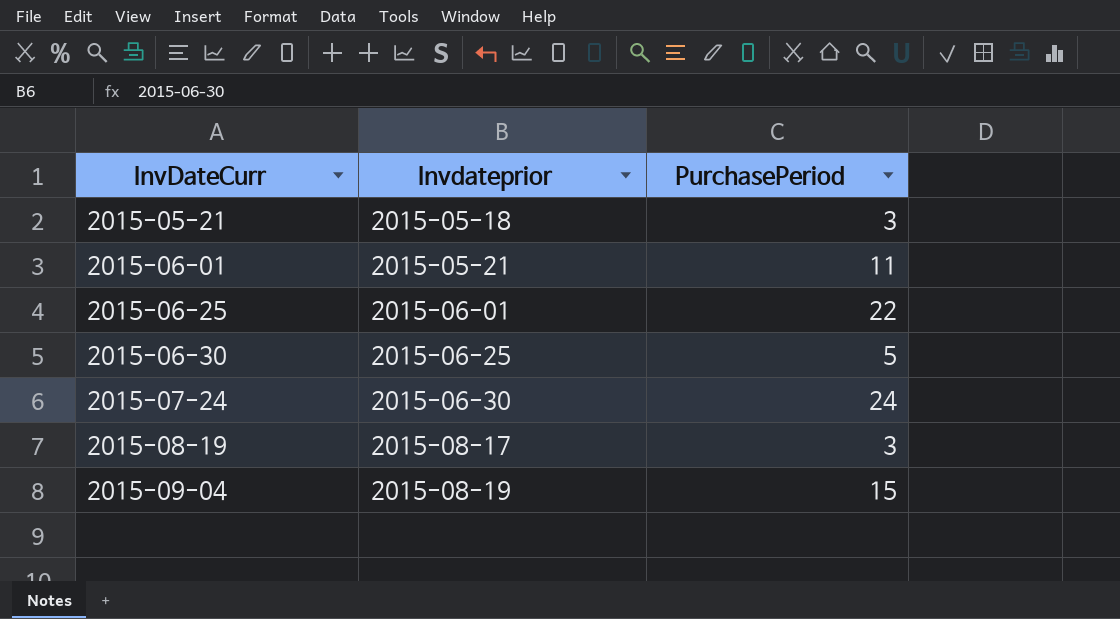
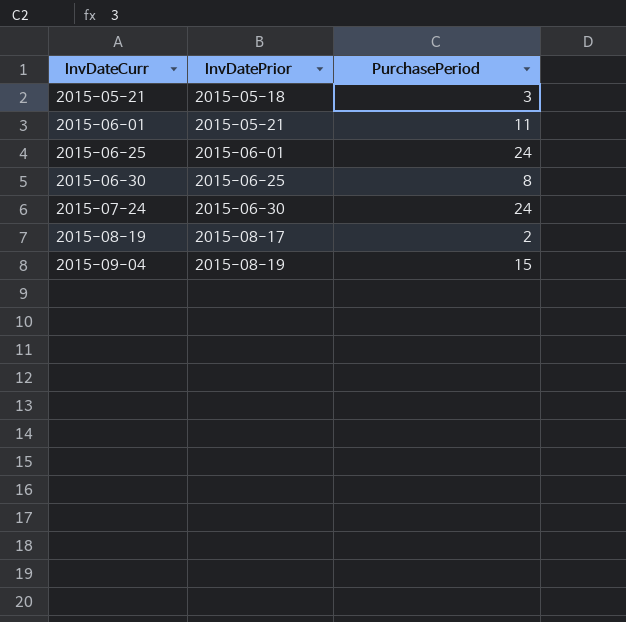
column name: Invdateprior -> InvDatePrior
2015-06-25 | PurchasePeriod: 22 -> 24
2015-06-30 | PurchasePeriod: 5 -> 8
2015-08-19 | PurchasePeriod: 3 -> 2

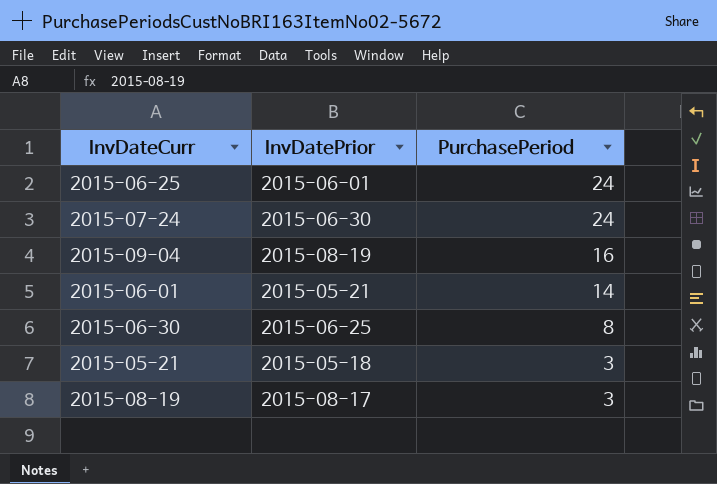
row order: InvDateCurr ascending -> PurchasePeriod descending
2015-09-04 | PurchasePeriod: 15 -> 16
2015-06-01 | PurchasePeriod: 11 -> 14
2015-08-19 | PurchasePeriod: 2 -> 3

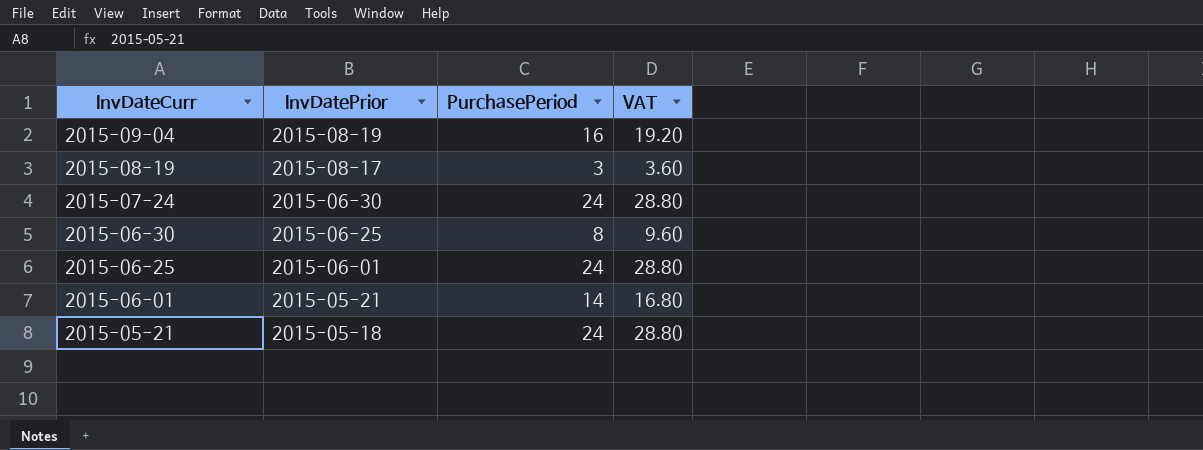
row order: PurchasePeriod descending -> InvDateCurr descending
column VAT | formula: none -> [PurchasePeriod] * 1.2
2015-05-21 | PurchasePeriod: 3 -> 24

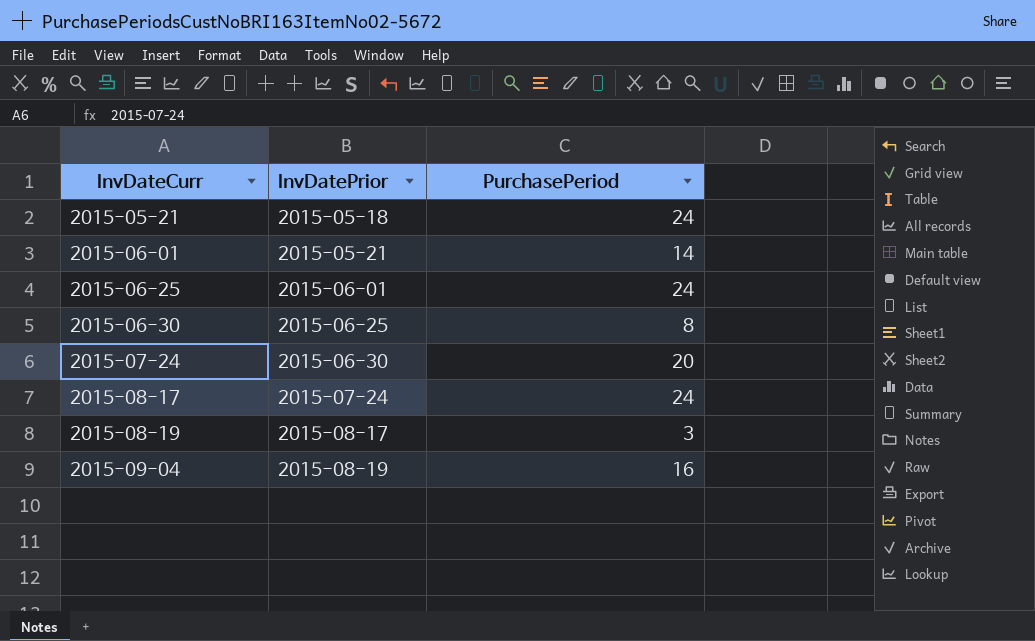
row order: InvDateCurr descending -> InvDateCurr ascending
column VAT | formula: [PurchasePeriod] * 1.2 -> none
2015-07-24 | PurchasePeriod: 24 -> 20
row 2015-08-17: none -> 2015-07-24 | 24

